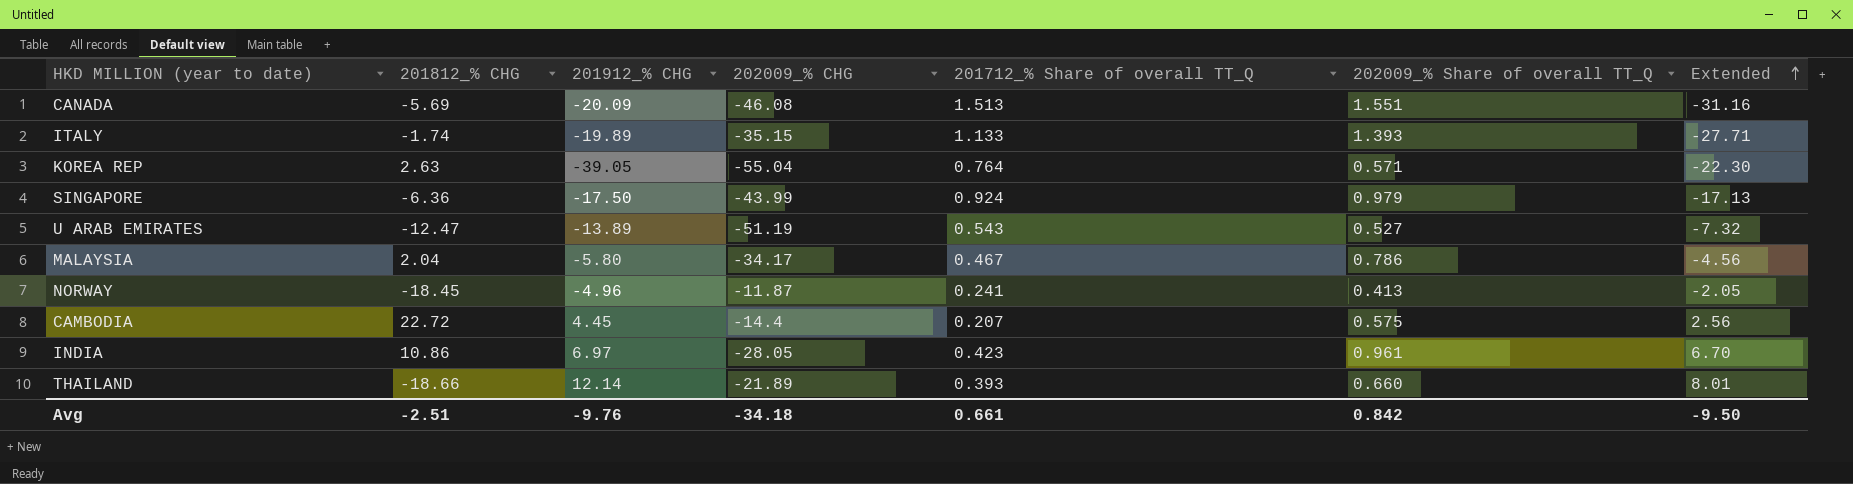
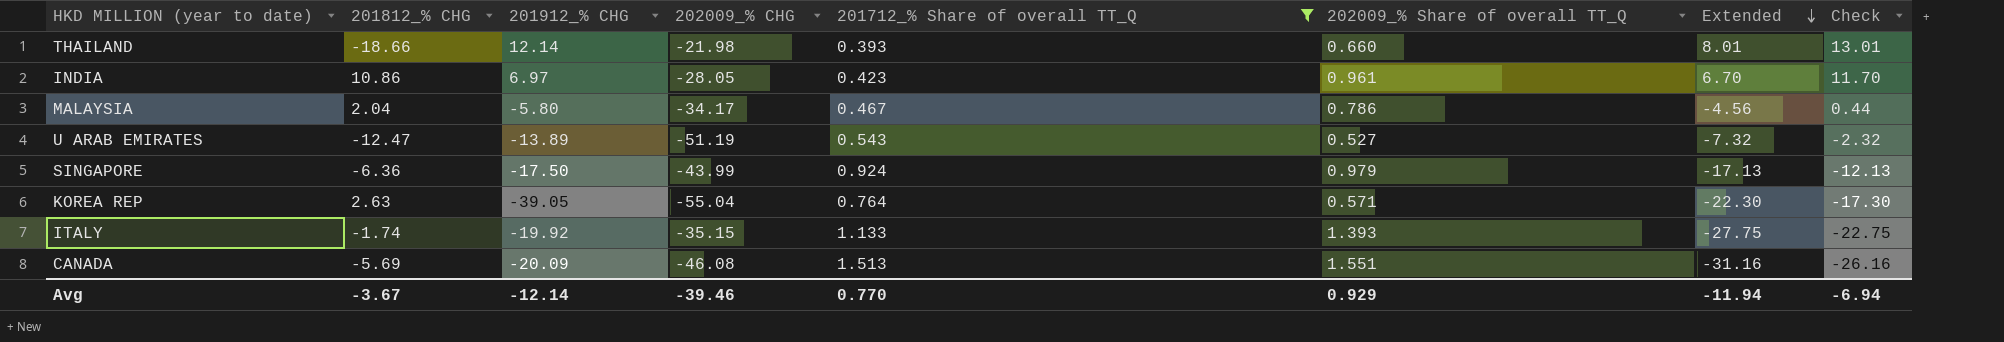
filter: none -> 201712_% Share of overall TT_Q >= 0.393
row order: Extended ascending -> Extended descending
column Check | formula: none -> [Extended] + 5
THAILAND | 202009_% CHG: -21.89 -> -21.98
ITALY | 201912_% CHG: -19.89 -> -19.92
ITALY | Extended: -27.71 -> -27.75
Avg | 201812_% CHG: -2.51 -> -3.67
Avg | 201912_% CHG: -9.76 -> -12.14
Avg | 202009_% CHG: -34.18 -> -39.46
Avg | 201712_% Share of overall TT_Q: 0.661 -> 0.770
Avg | 202009_% Share of overall TT_Q: 0.842 -> 0.929
Avg | Extended: -9.50 -> -11.94

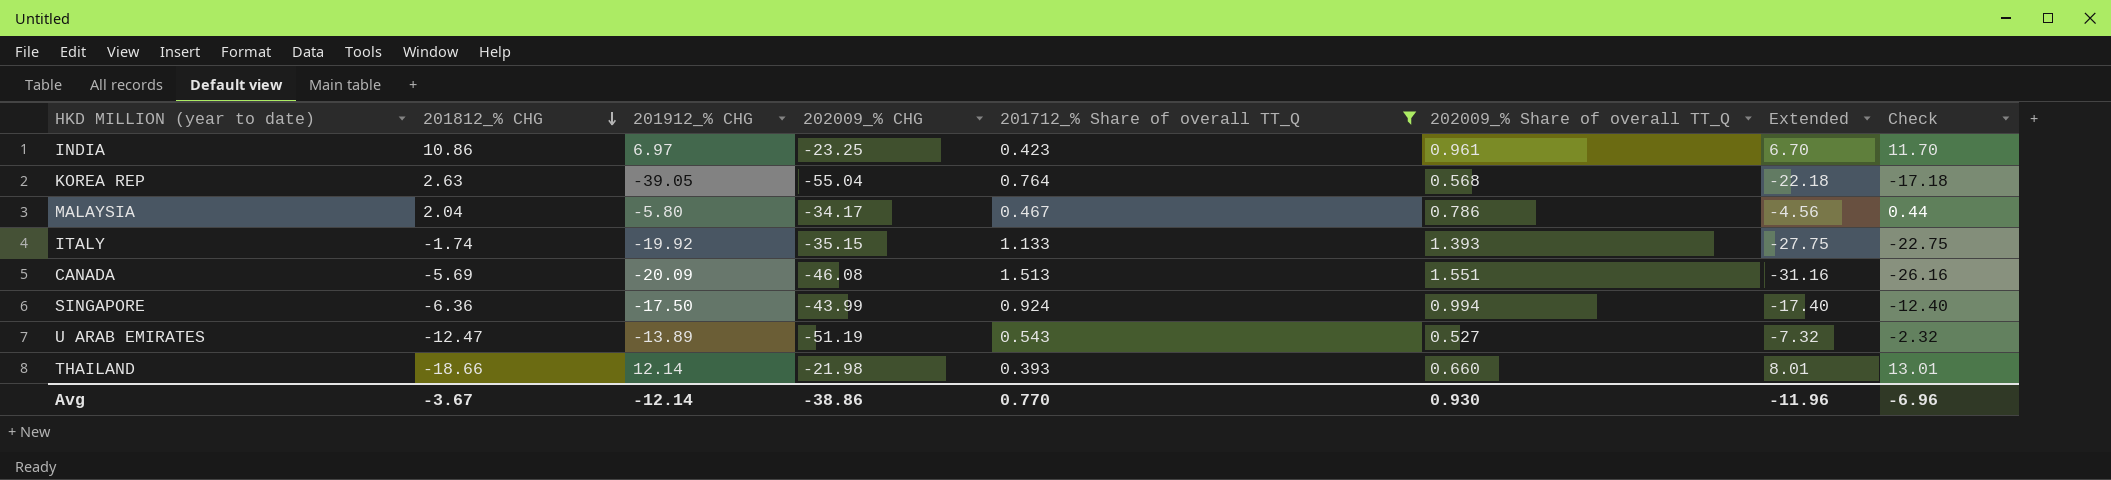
row order: Extended descending -> 201812_% CHG descending
INDIA | 202009_% CHG: -28.05 -> -23.25
KOREA REP | 202009_% Share of overall TT_Q: 0.571 -> 0.568
KOREA REP | Extended: -22.30 -> -22.18
KOREA REP | Check: -17.30 -> -17.18
SINGAPORE | 202009_% Share of overall TT_Q: 0.979 -> 0.994
SINGAPORE | Extended: -17.13 -> -17.40
SINGAPORE | Check: -12.13 -> -12.40
Avg | 202009_% CHG: -39.46 -> -38.86
Avg | 202009_% Share of overall TT_Q: 0.929 -> 0.930
Avg | Extended: -11.94 -> -11.96
Avg | Check: -6.94 -> -6.96

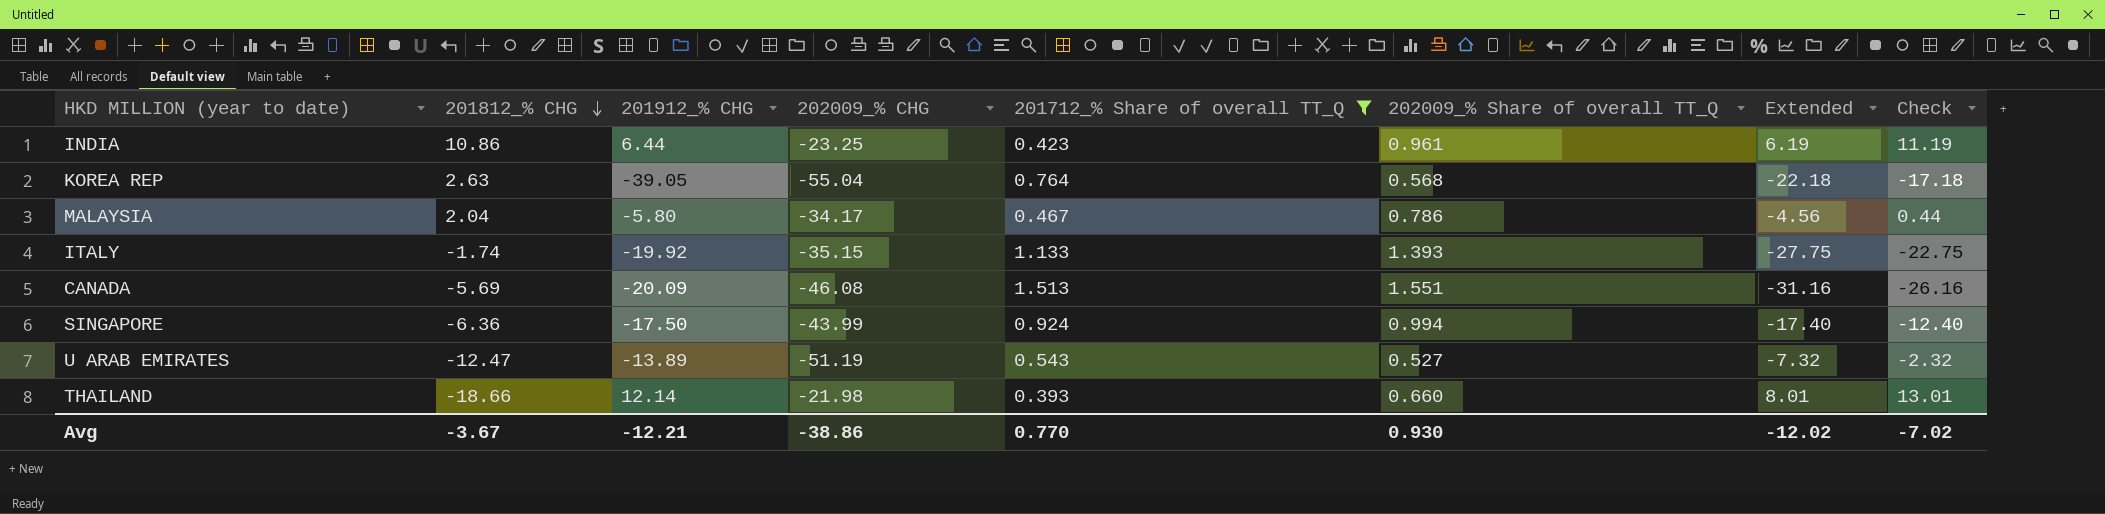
INDIA | 201912_% CHG: 6.97 -> 6.44
INDIA | Extended: 6.70 -> 6.19
INDIA | Check: 11.70 -> 11.19
Avg | 201912_% CHG: -12.14 -> -12.21
Avg | Extended: -11.96 -> -12.02
Avg | Check: -6.96 -> -7.02

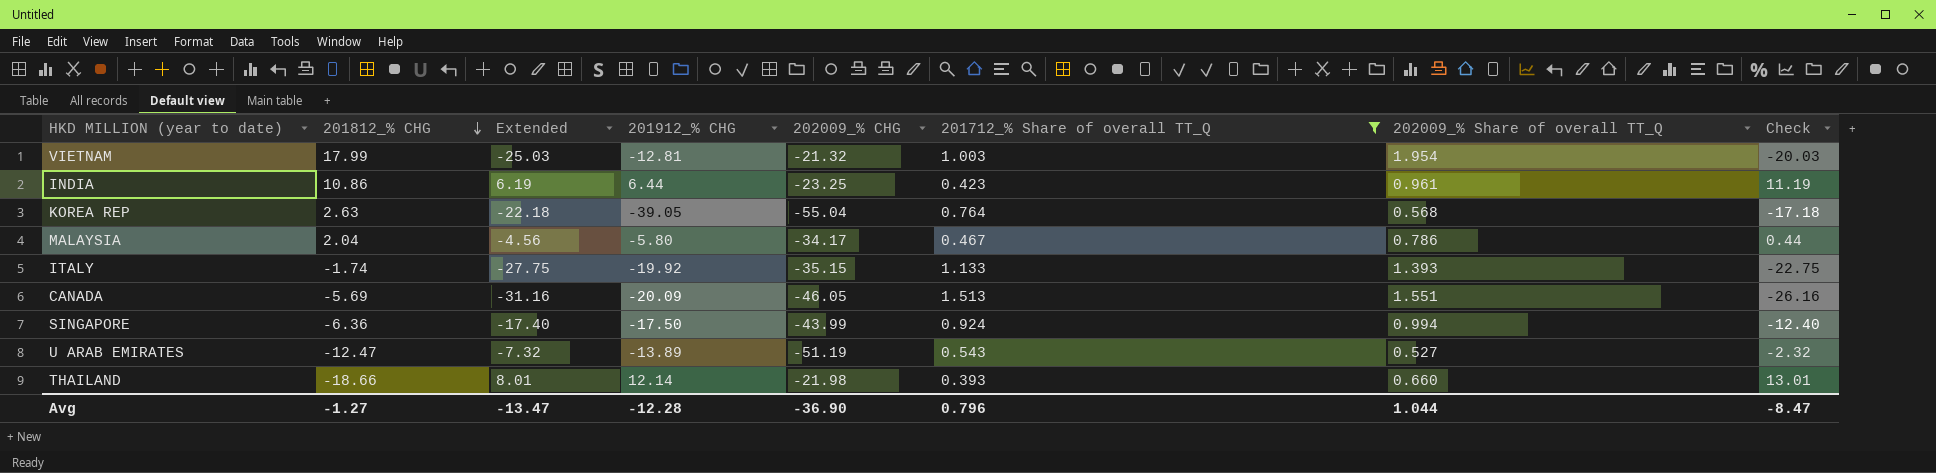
column Extended | position: 7 -> 3
row VIETNAM: none -> 17.99 | -25.03 | -12.81 | -21.32 | 1.003 | 1.954 | -20.03
CANADA | 202009_% CHG: -46.08 -> -46.05
Avg | 201812_% CHG: -3.67 -> -1.27
Avg | Extended: -12.02 -> -13.47
Avg | 201912_% CHG: -12.21 -> -12.28
Avg | 202009_% CHG: -38.86 -> -36.90
Avg | 201712_% Share of overall TT_Q: 0.770 -> 0.796
Avg | 202009_% Share of overall TT_Q: 0.930 -> 1.044
Avg | Check: -7.02 -> -8.47

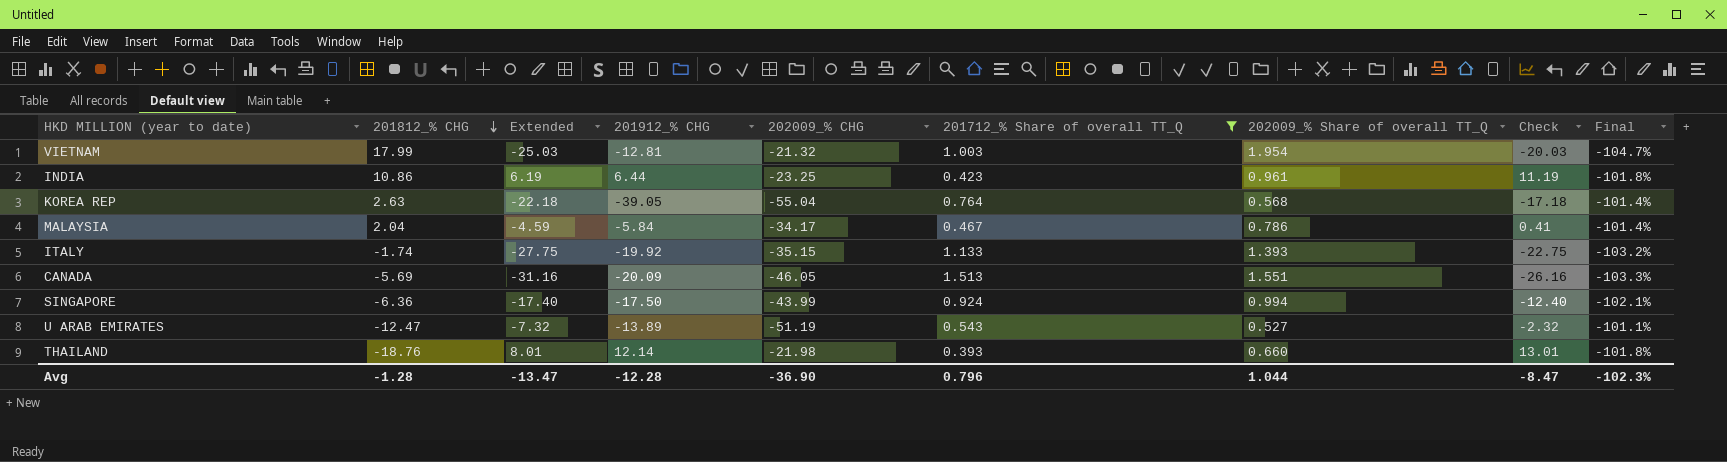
column Final | formula: none -> ([201712_% Share of overall TT_Q] - [202009_% CHG]) / [202009_% CHG]
MALAYSIA | Extended: -4.56 -> -4.59
MALAYSIA | 201912_% CHG: -5.80 -> -5.84
MALAYSIA | Check: 0.44 -> 0.41
THAILAND | 201812_% CHG: -18.66 -> -18.76
Avg | 201812_% CHG: -1.27 -> -1.28

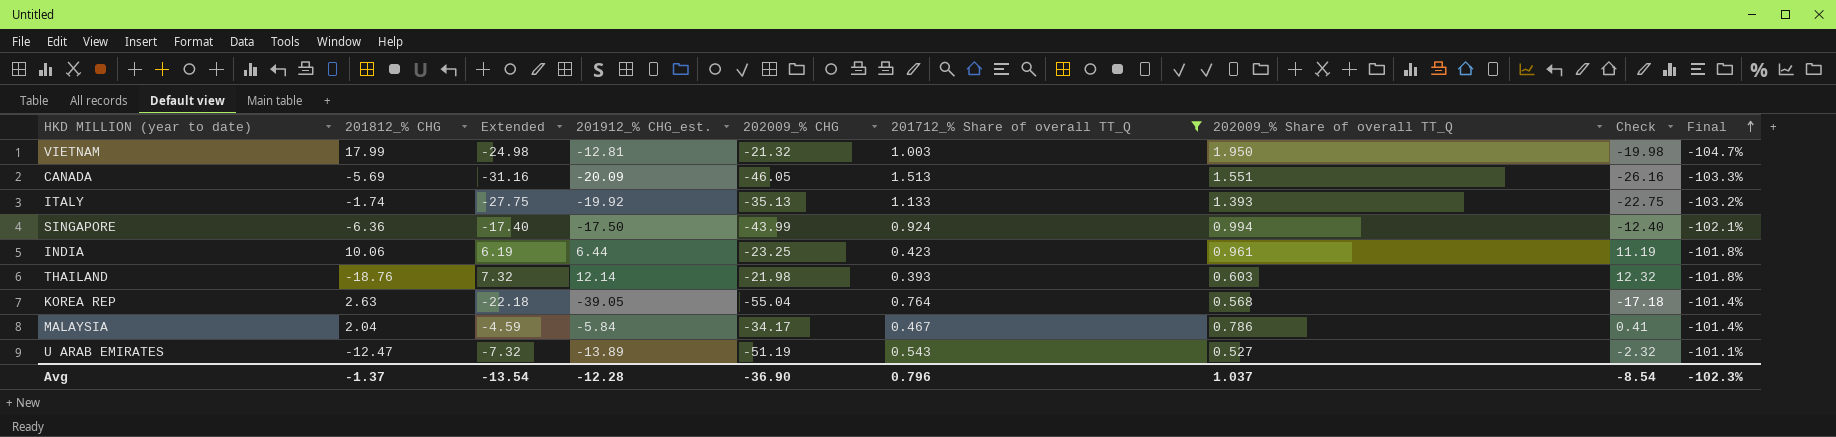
row order: 201812_% CHG descending -> Final ascending
column name: 201912_% CHG -> 201912_% CHG_est.
VIETNAM | Extended: -25.03 -> -24.98
VIETNAM | 202009_% Share of overall TT_Q: 1.954 -> 1.950
VIETNAM | Check: -20.03 -> -19.98
ITALY | 202009_% CHG: -35.15 -> -35.13
INDIA | 201812_% CHG: 10.86 -> 10.06
THAILAND | Extended: 8.01 -> 7.32
THAILAND | 202009_% Share of overall TT_Q: 0.660 -> 0.603
THAILAND | Check: 13.01 -> 12.32
Avg | 201812_% CHG: -1.28 -> -1.37
Avg | Extended: -13.47 -> -13.54
Avg | 202009_% Share of overall TT_Q: 1.044 -> 1.037
Avg | Check: -8.47 -> -8.54

